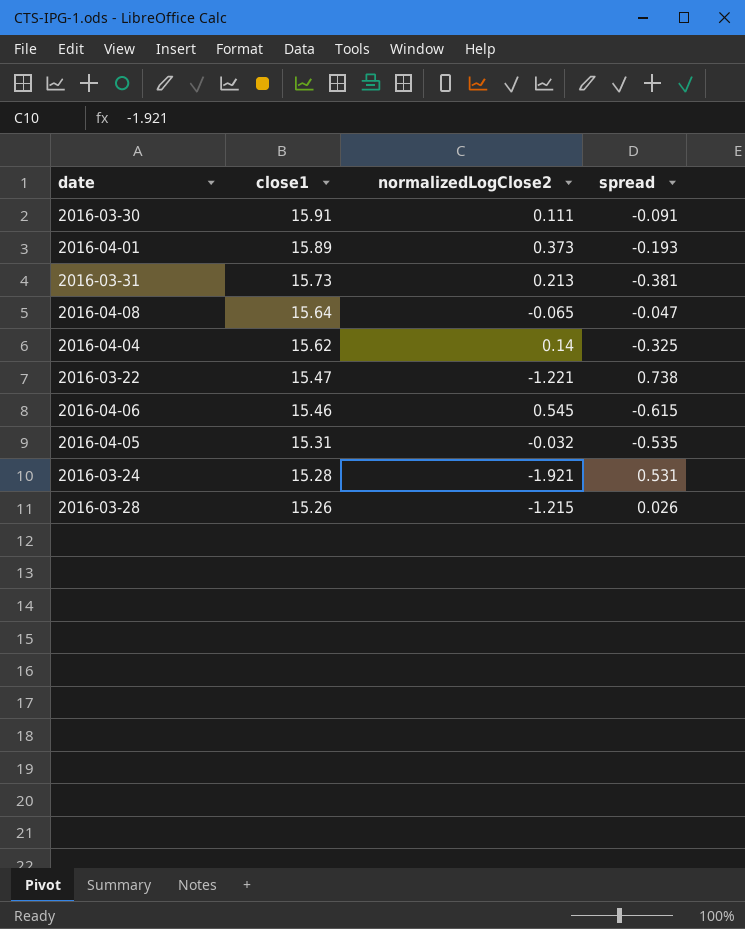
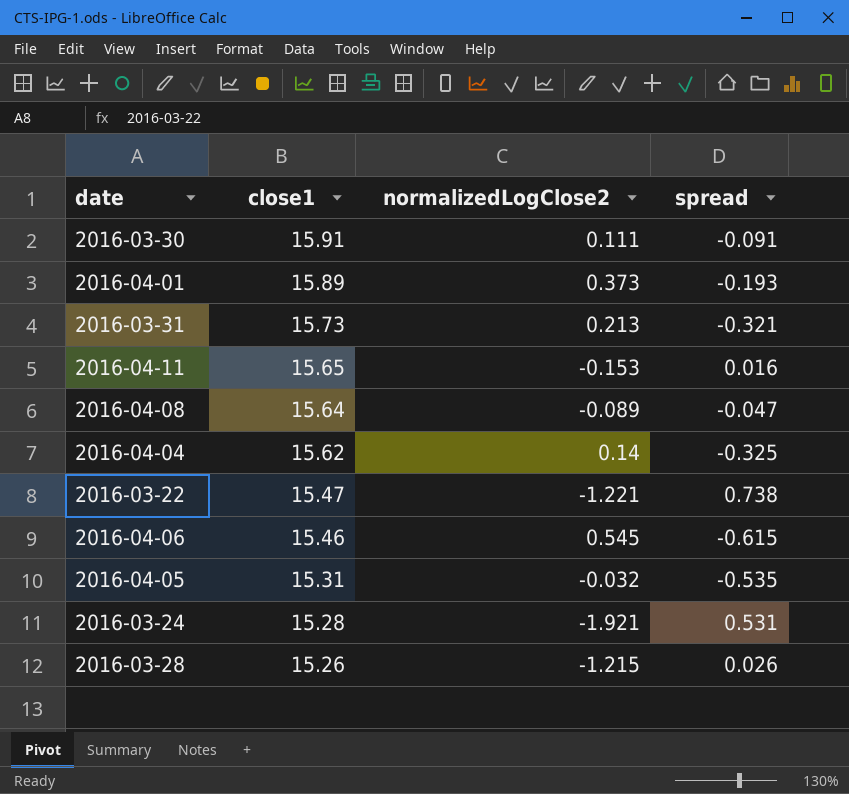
2016-03-31 | spread: -0.381 -> -0.321
row 2016-04-11: none -> 15.65 | -0.153 | 0.016
2016-04-08 | normalizedLogClose2: -0.065 -> -0.089

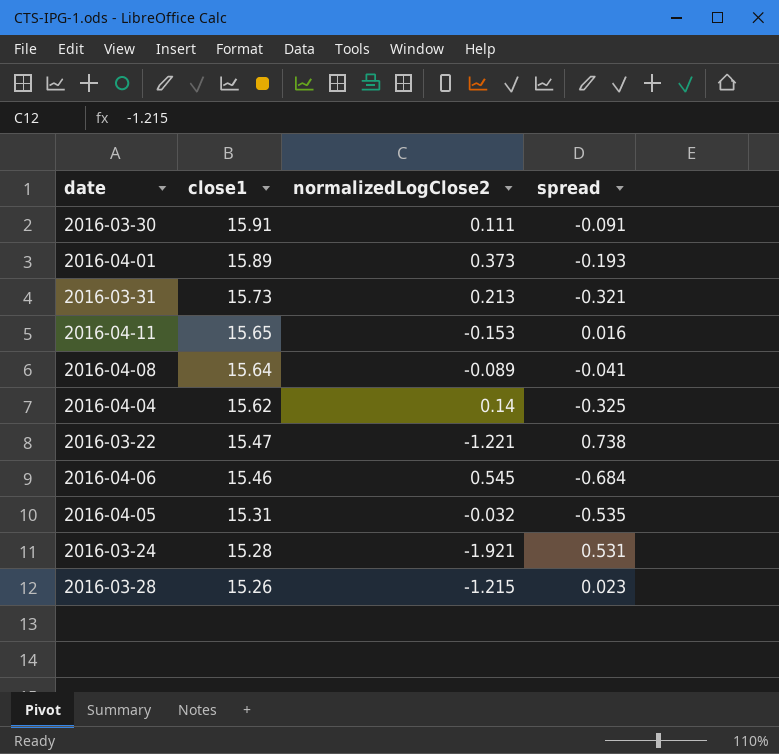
2016-04-08 | spread: -0.047 -> -0.041
2016-04-06 | spread: -0.615 -> -0.684
2016-03-28 | spread: 0.026 -> 0.023

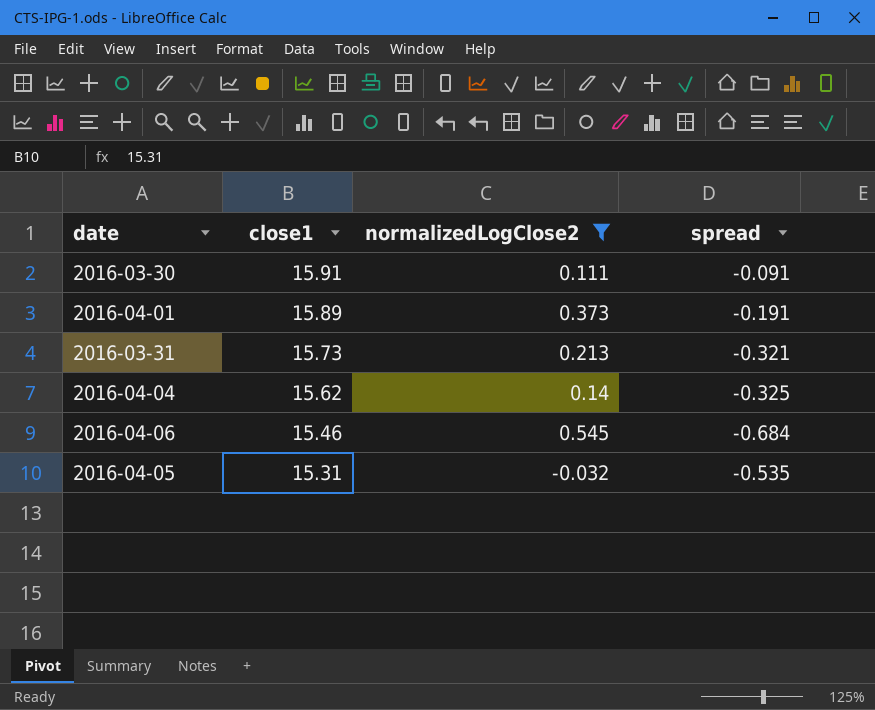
filter: none -> normalizedLogClose2 >= -0.032
2016-04-01 | spread: -0.193 -> -0.191

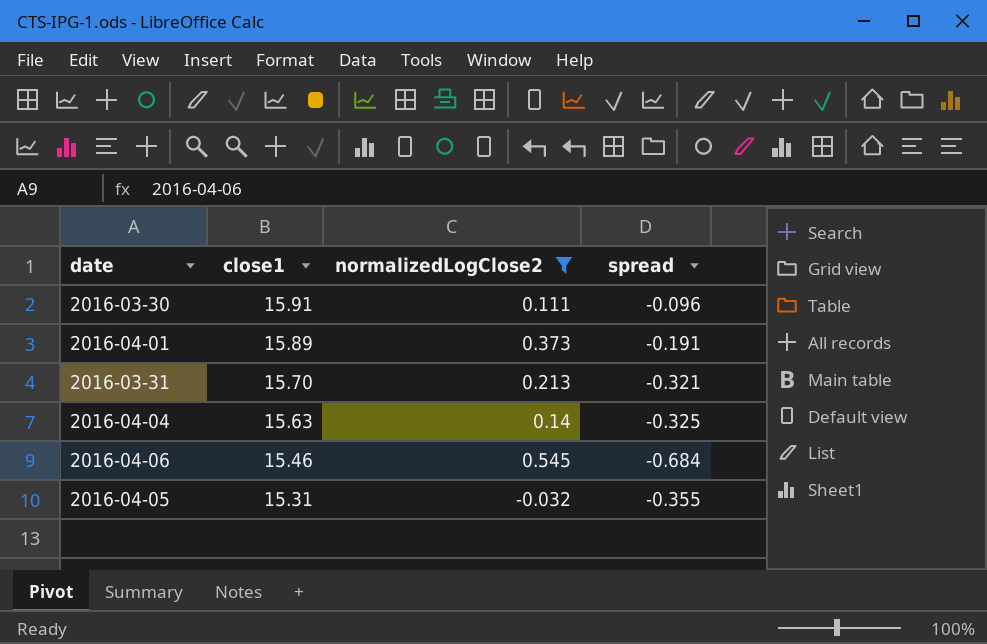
2016-03-30 | spread: -0.091 -> -0.096
2016-03-31 | close1: 15.73 -> 15.70
2016-04-04 | close1: 15.62 -> 15.63
2016-04-05 | spread: -0.535 -> -0.355

